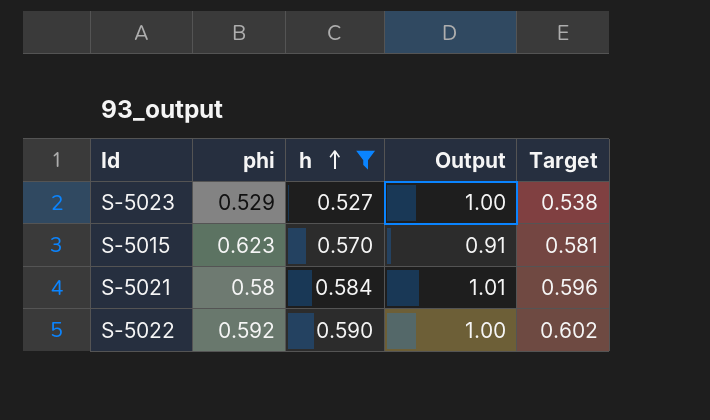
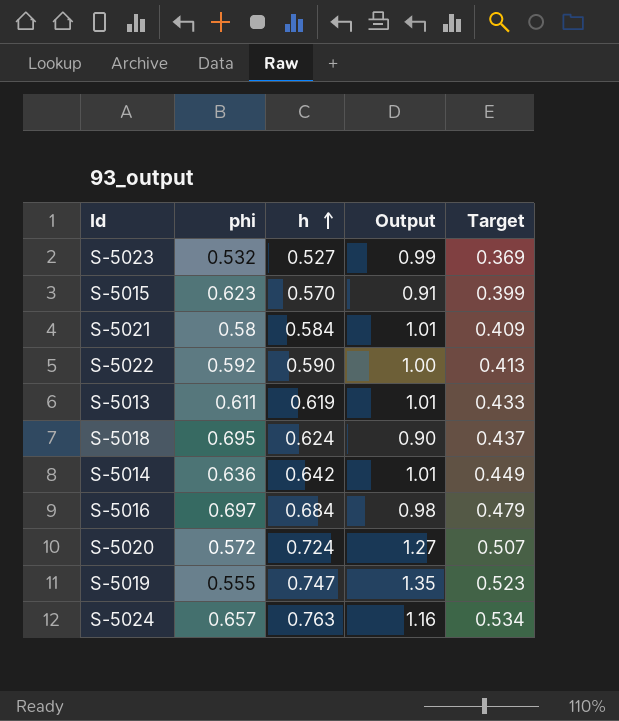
filter: h <= 0.590 -> none
column Target | formula: [h] * 1.02 -> [h] * 0.7
S-5023 | phi: 0.529 -> 0.532
S-5023 | Output: 1.00 -> 0.99

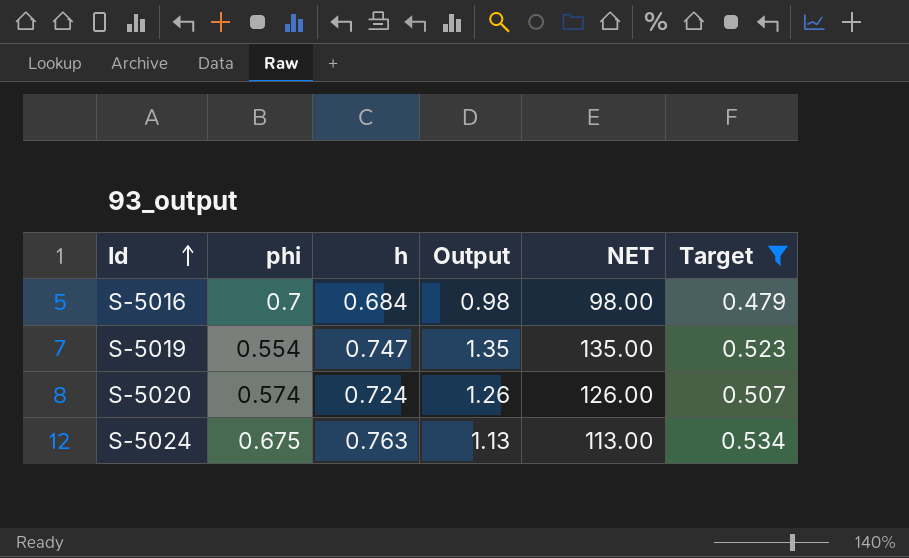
filter: none -> Target >= 0.479
row order: h ascending -> Id ascending
column NET | formula: none -> [Output] * 100
S-5016 | phi: 0.697 -> 0.7
S-5019 | phi: 0.555 -> 0.554
S-5020 | phi: 0.572 -> 0.574
S-5020 | Output: 1.27 -> 1.26
S-5024 | phi: 0.657 -> 0.675
S-5024 | Output: 1.16 -> 1.13

